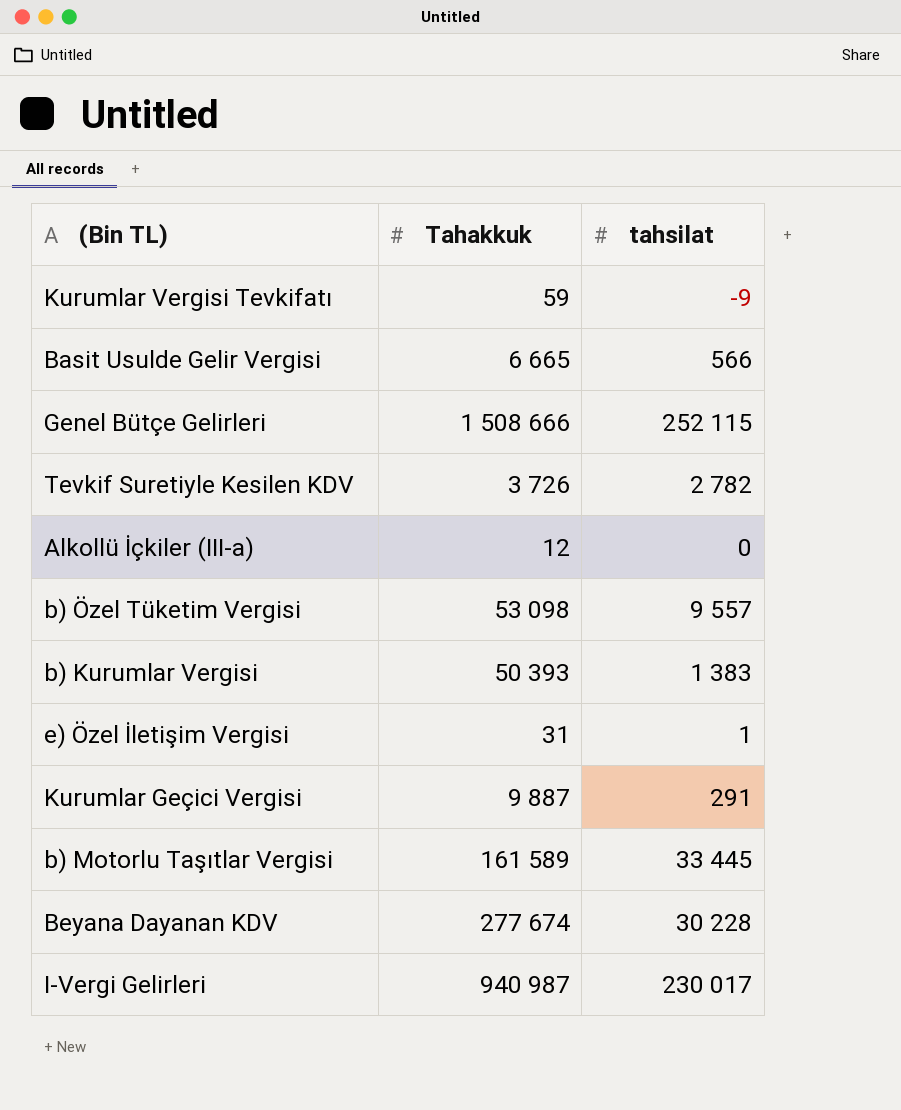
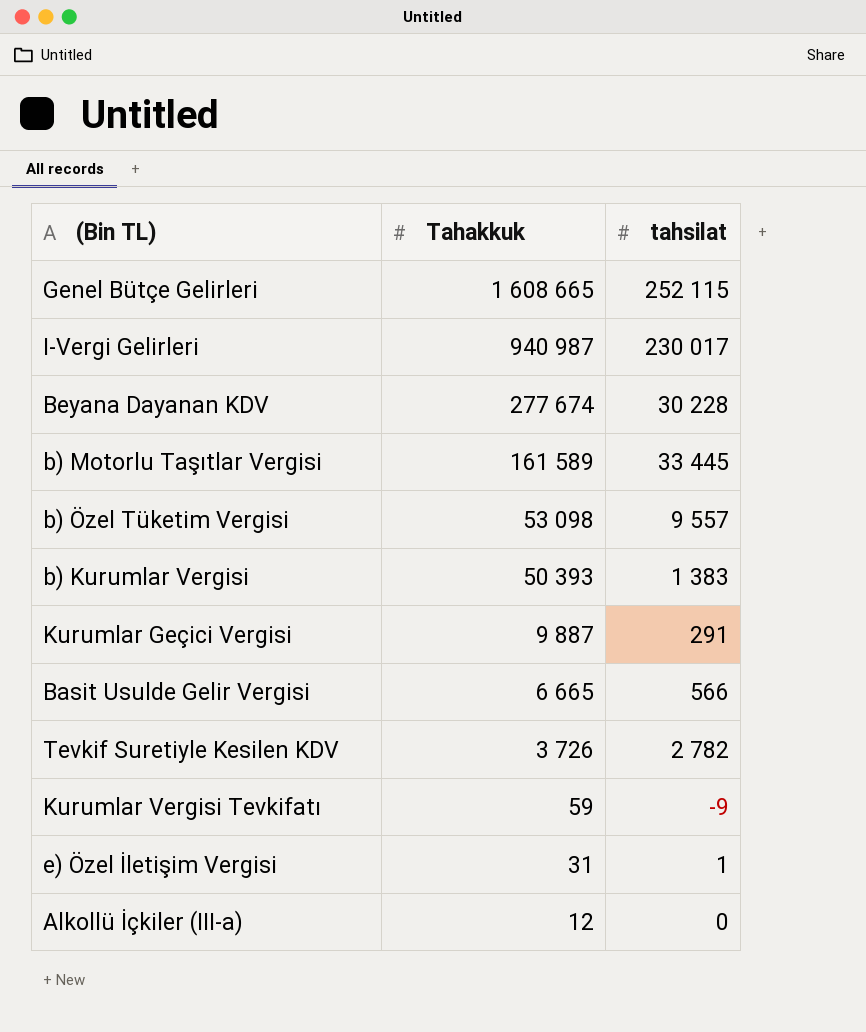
row order: none -> Tahakkuk descending
Genel Bütçe Gelirleri | Tahakkuk: 1 508 666 -> 1 608 665

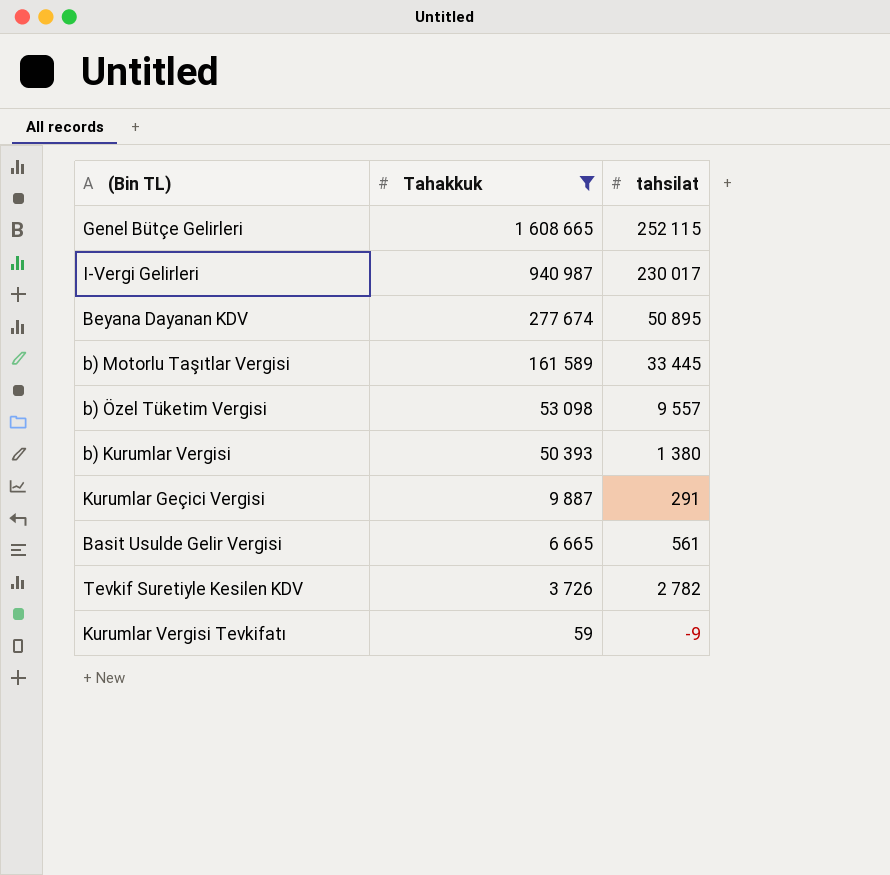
filter: none -> Tahakkuk >= 59
Beyana Dayanan KDV | tahsilat: 30 228 -> 50 895
b) Kurumlar Vergisi | tahsilat: 1 383 -> 1 380
Basit Usulde Gelir Vergisi | tahsilat: 566 -> 561

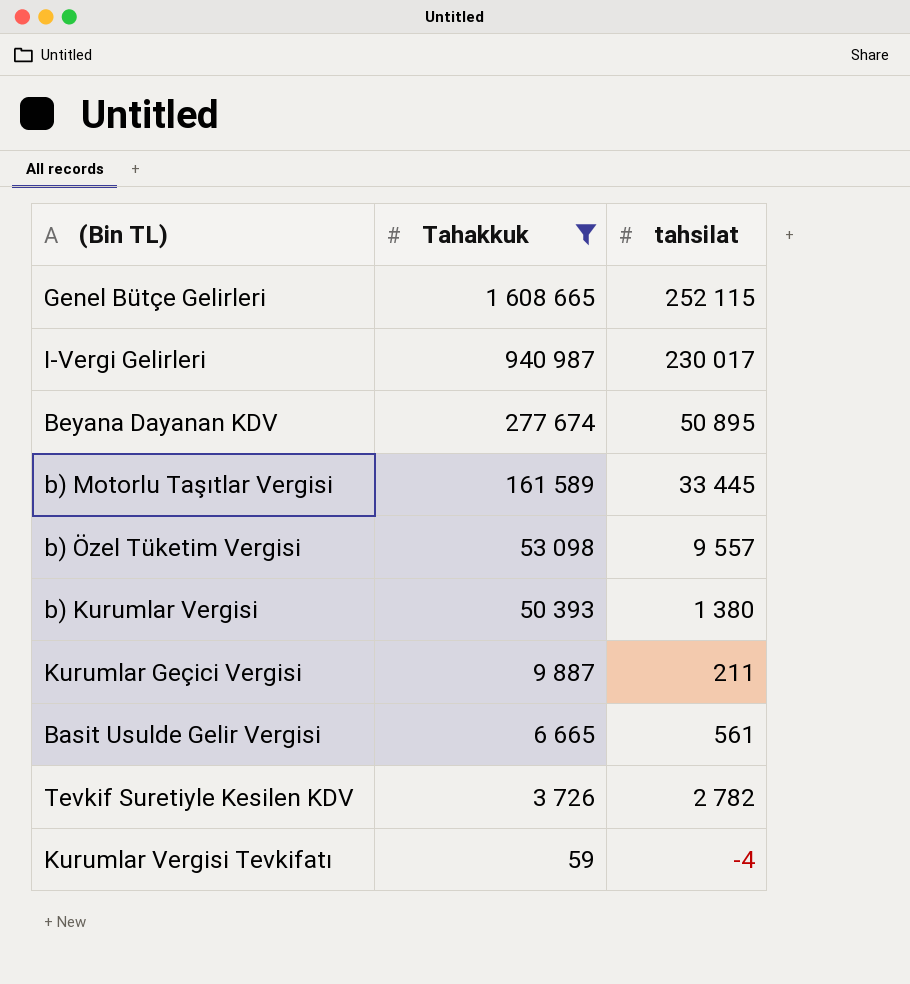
Kurumlar Geçici Vergisi | tahsilat: 291 -> 211
Kurumlar Vergisi Tevkifatı | tahsilat: -9 -> -4

